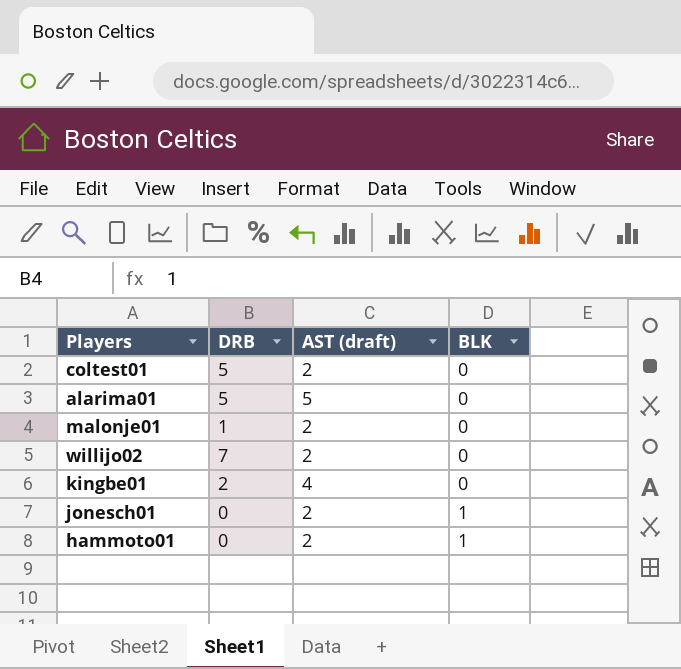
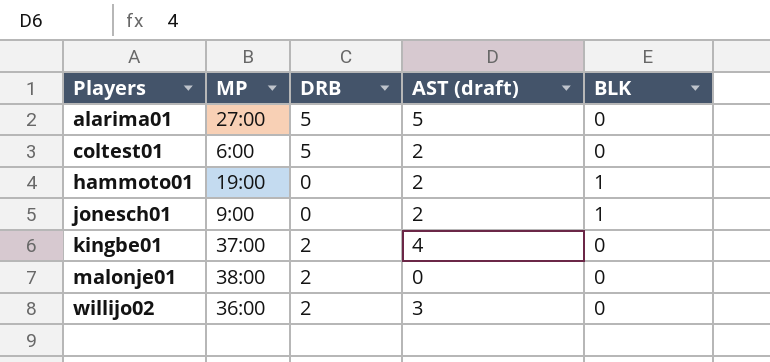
row order: BLK ascending -> Players ascending
column MP | position: none -> 2
malonje01 | DRB: 1 -> 2
malonje01 | AST (draft): 2 -> 0
willijo02 | DRB: 7 -> 2
willijo02 | AST (draft): 2 -> 3

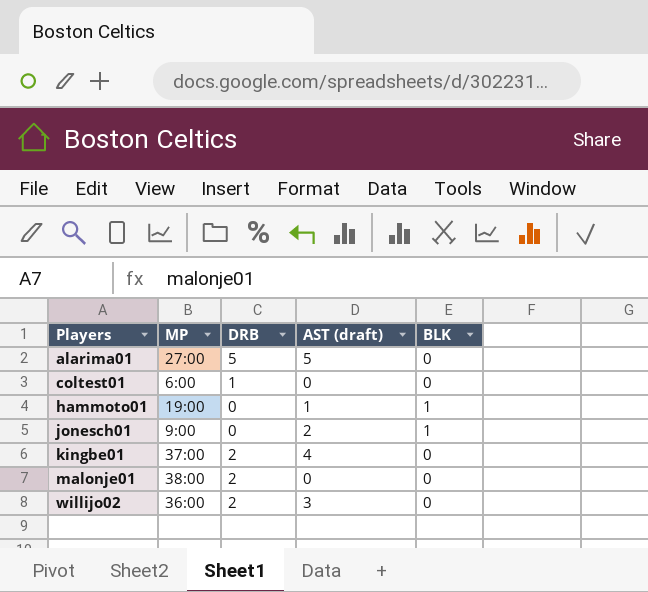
coltest01 | DRB: 5 -> 1
coltest01 | AST (draft): 2 -> 0
hammoto01 | AST (draft): 2 -> 1

